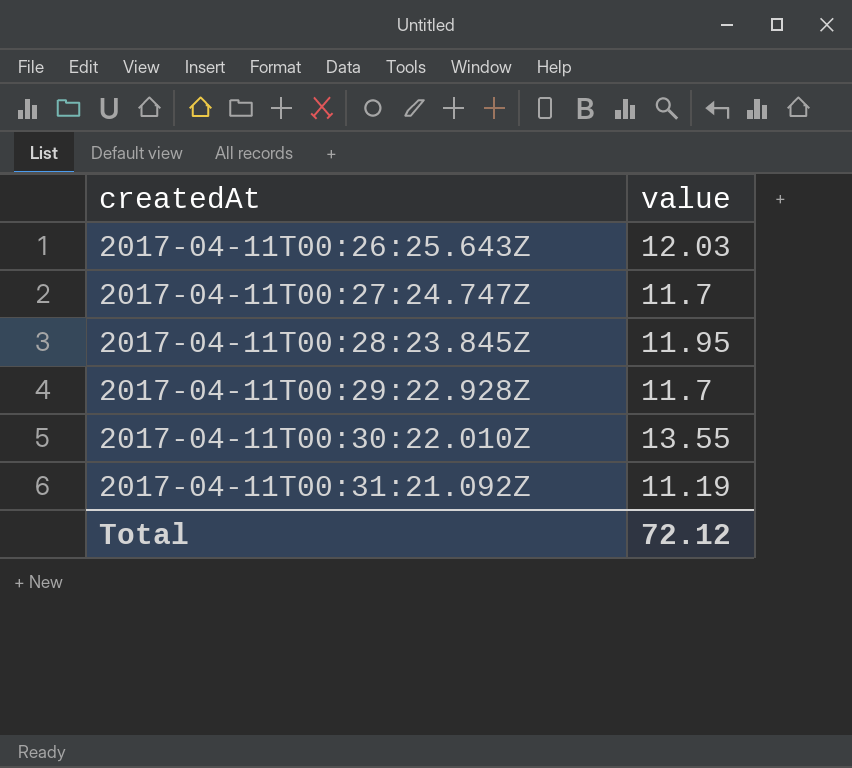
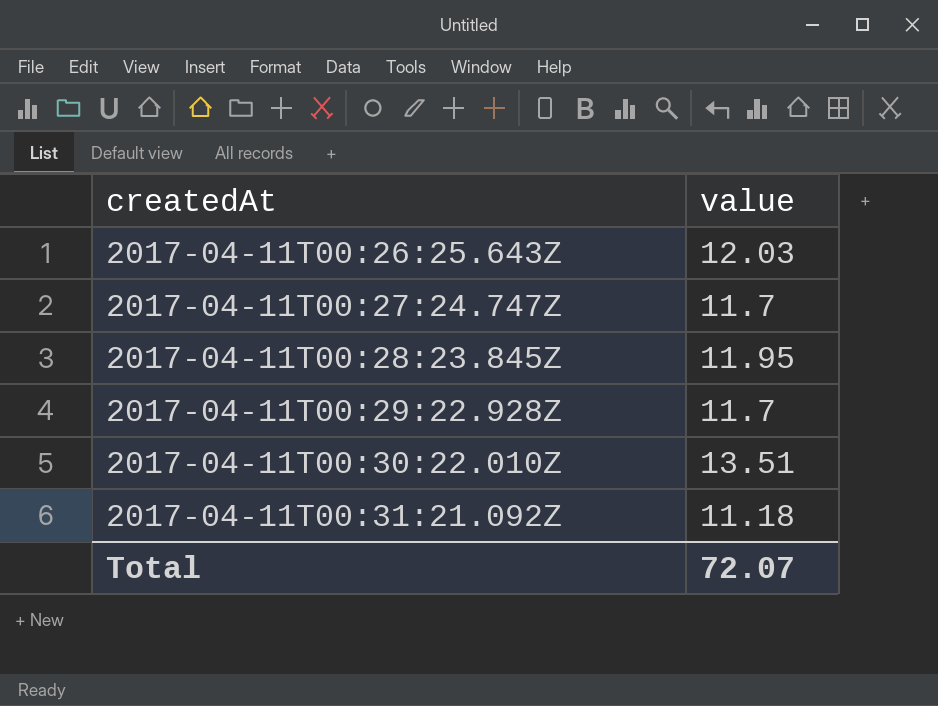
2017-04-11T00:30:22.010Z | value: 13.55 -> 13.51
2017-04-11T00:31:21.092Z | value: 11.19 -> 11.18
Total | value: 72.12 -> 72.07

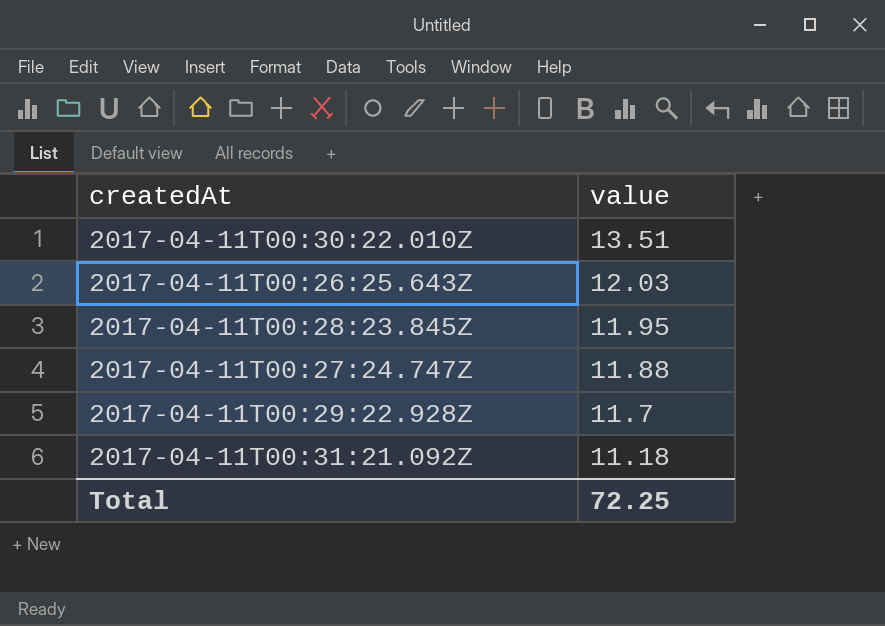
row order: createdAt ascending -> value descending
2017-04-11T00:27:24.747Z | value: 11.7 -> 11.88
Total | value: 72.07 -> 72.25

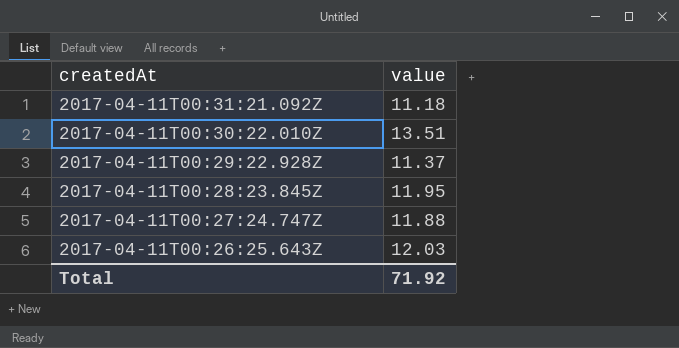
row order: value descending -> createdAt descending
2017-04-11T00:29:22.928Z | value: 11.7 -> 11.37
Total | value: 72.25 -> 71.92

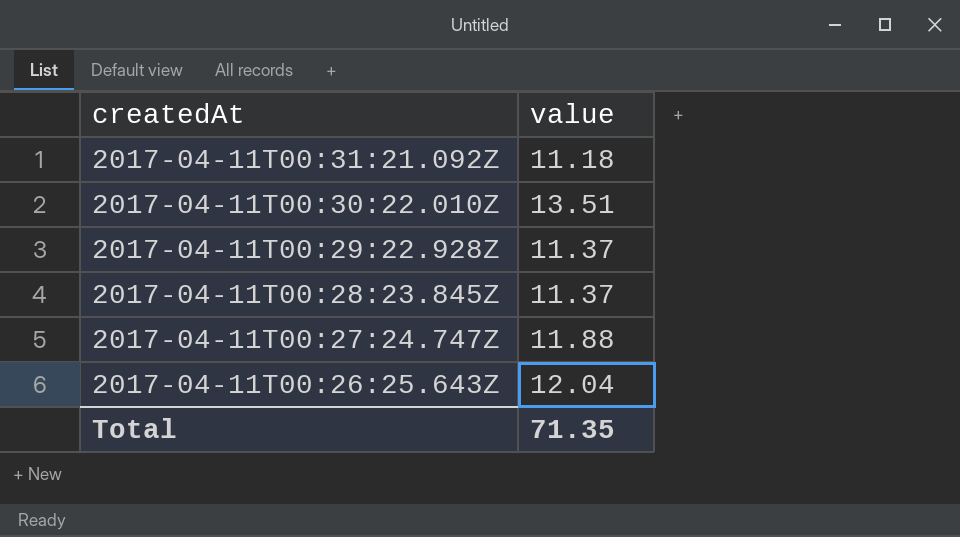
2017-04-11T00:28:23.845Z | value: 11.95 -> 11.37
2017-04-11T00:26:25.643Z | value: 12.03 -> 12.04
Total | value: 71.92 -> 71.35

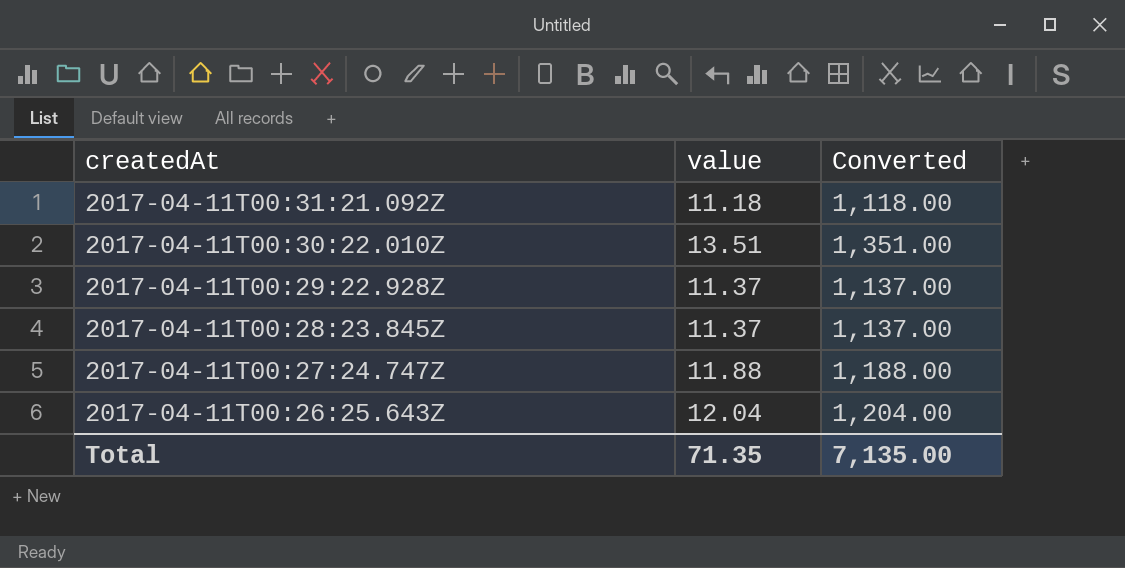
column Converted | formula: none -> [value] * 100

